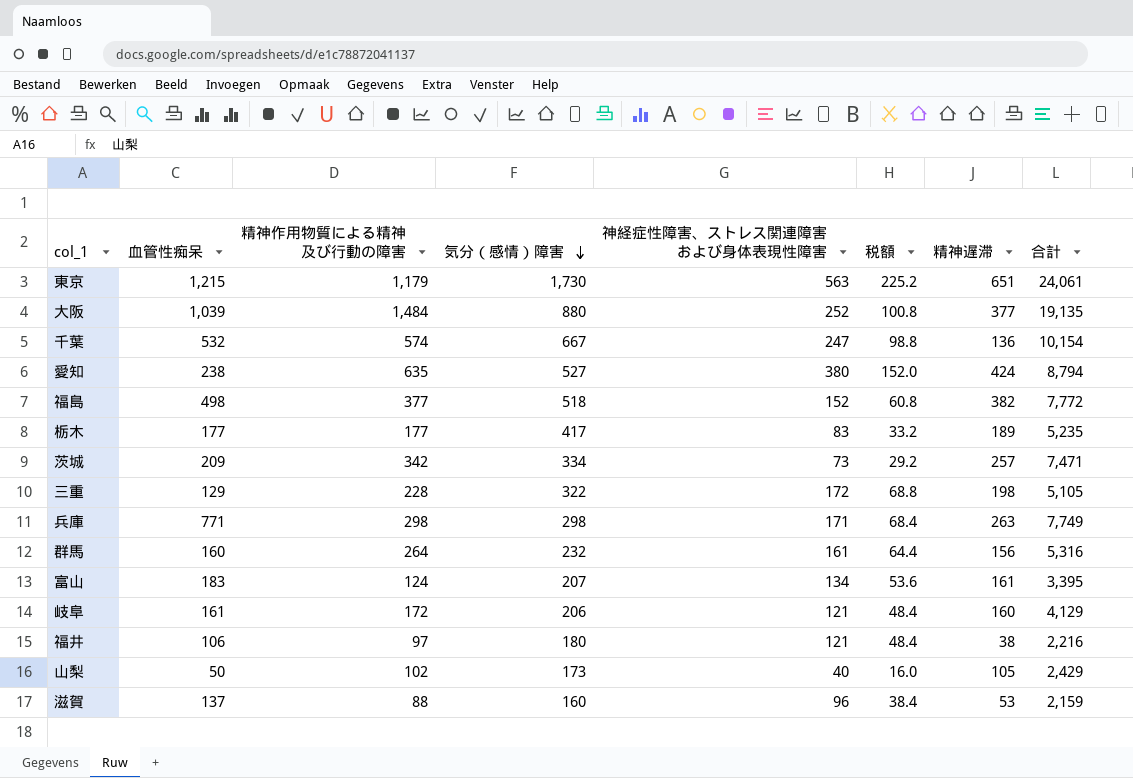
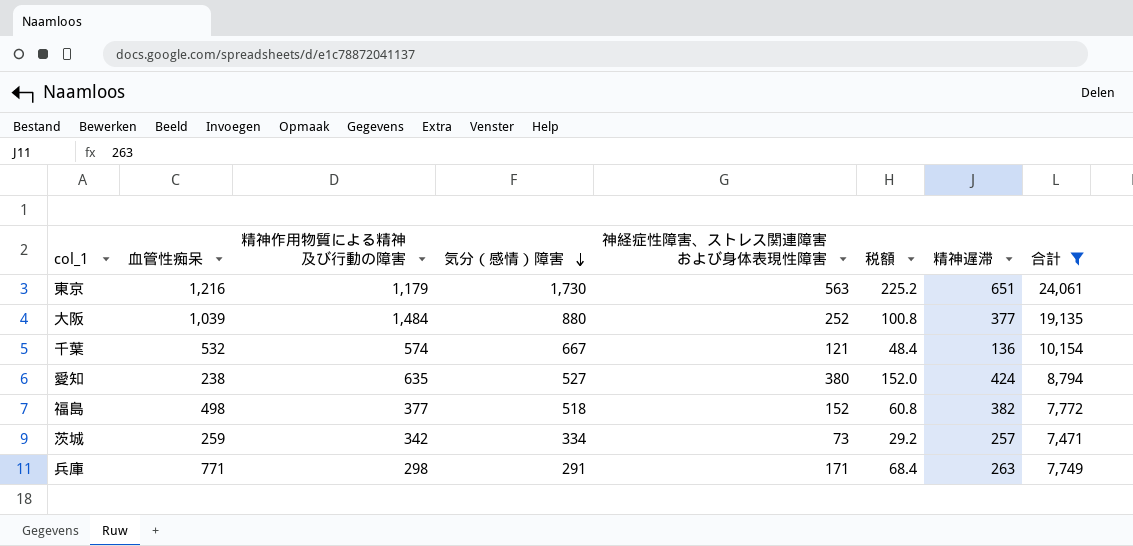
filter: none -> 合計 >= 7,471
東京 | 血管性痴呆: 1,215 -> 1,216
千葉 | 神経症性障害、ストレス関連障害および身体表現性障害: 247 -> 121
千葉 | 税額: 98.8 -> 48.4
茨城 | 血管性痴呆: 209 -> 259
兵庫 | 気分（感情）障害: 298 -> 291

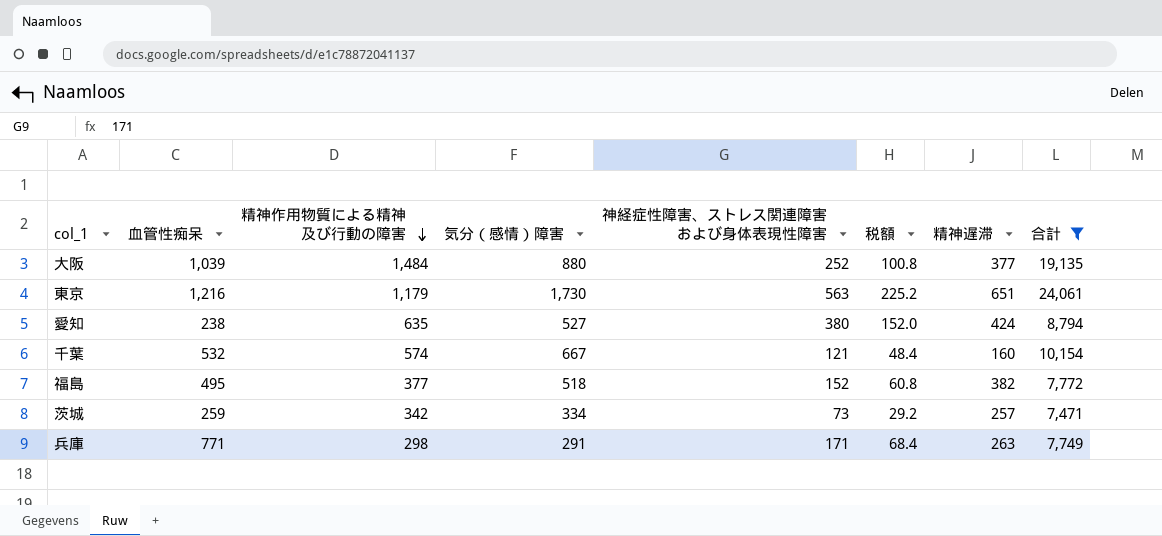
row order: 気分（感情）障害 descending -> 精神作用物質による精神及び行動の障害 descending
千葉 | 精神遅滞: 136 -> 160
福島 | 血管性痴呆: 498 -> 495

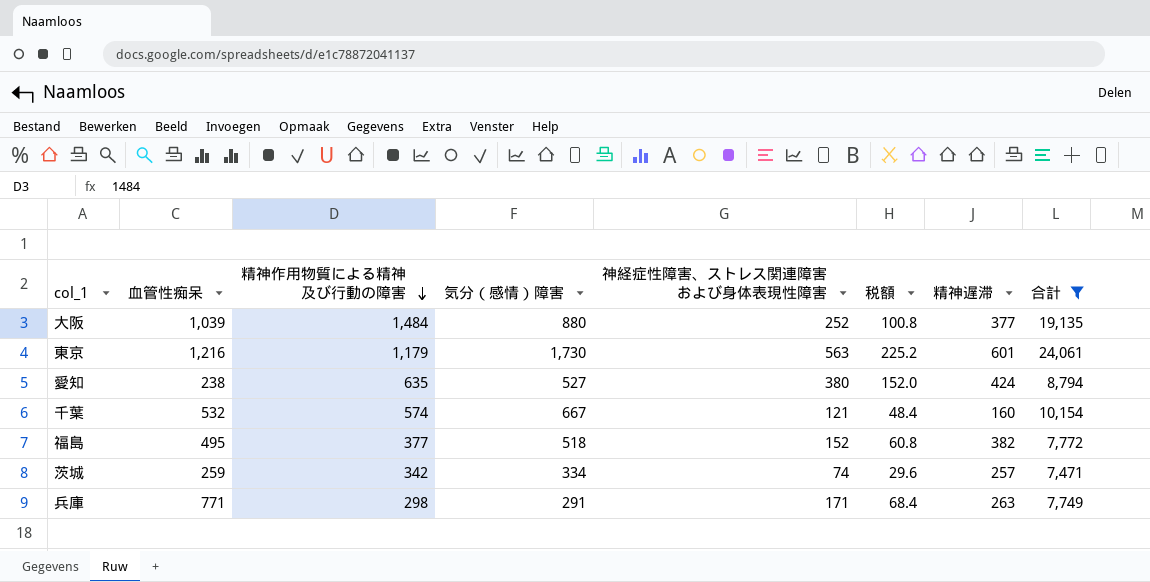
東京 | 精神遅滞: 651 -> 601
茨城 | 神経症性障害、ストレス関連障害および身体表現性障害: 73 -> 74
茨城 | 税額: 29.2 -> 29.6

